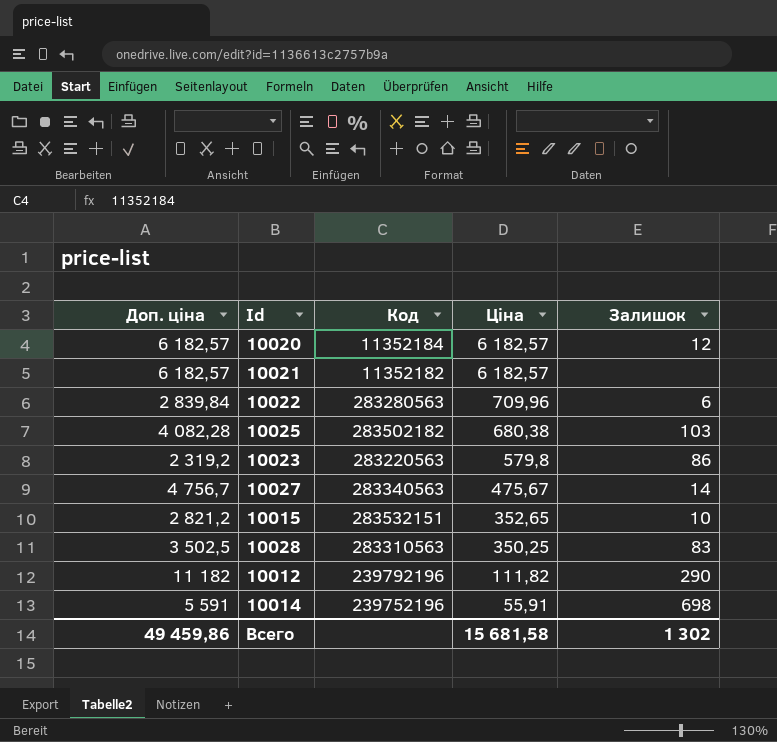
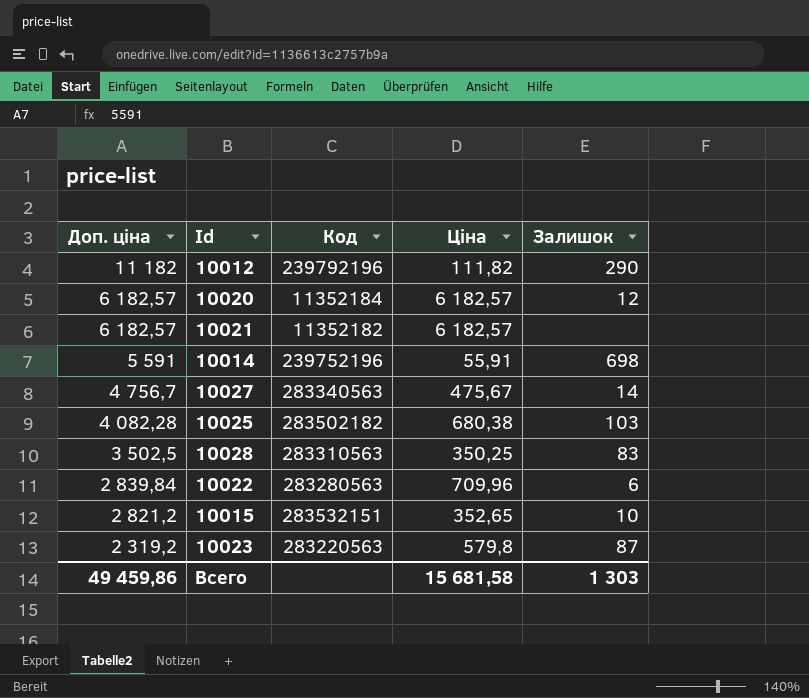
row order: Ціна descending -> Доп. ціна descending
10023 | Залишок: 86 -> 87
Всего | Залишок: 1 302 -> 1 303

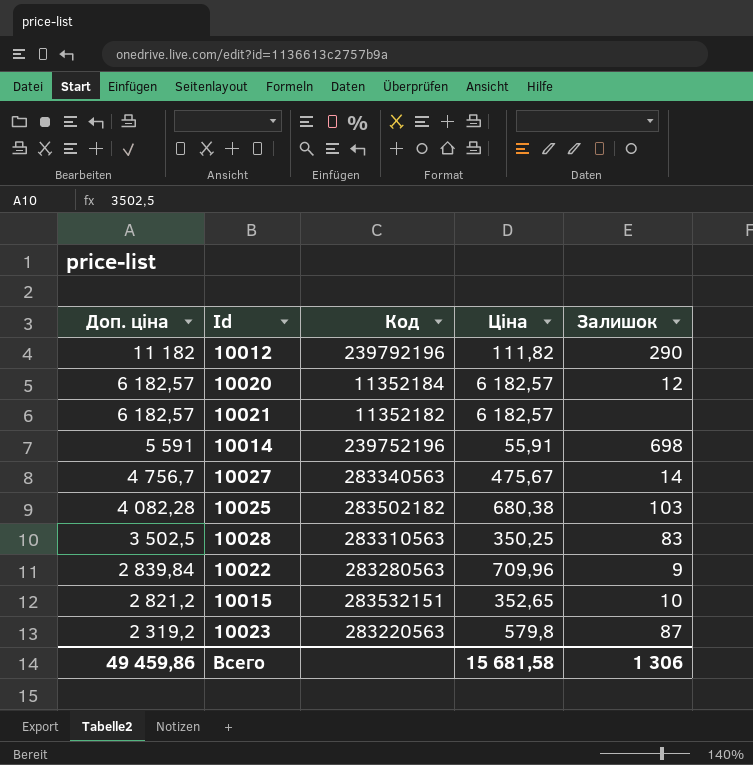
10022 | Залишок: 6 -> 9
Всего | Залишок: 1 303 -> 1 306

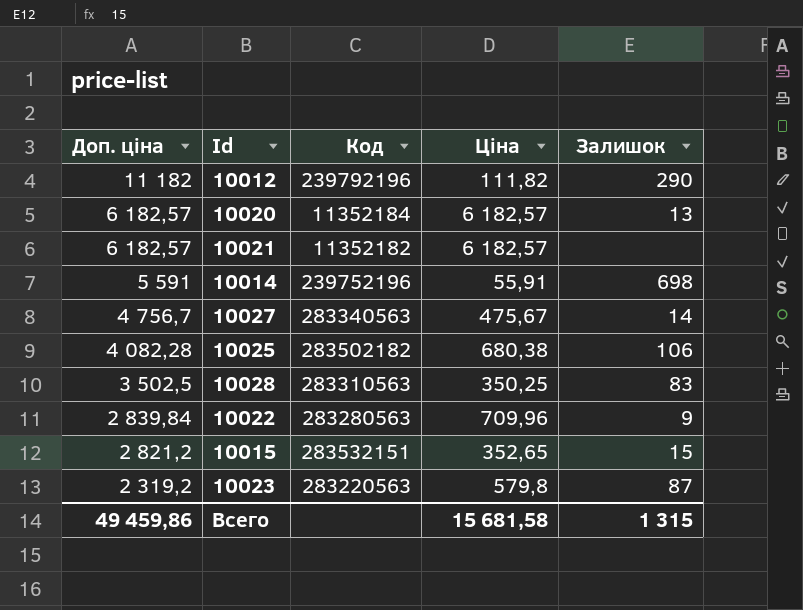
10020 | Залишок: 12 -> 13
10025 | Залишок: 103 -> 106
10015 | Залишок: 10 -> 15
Всего | Залишок: 1 306 -> 1 315

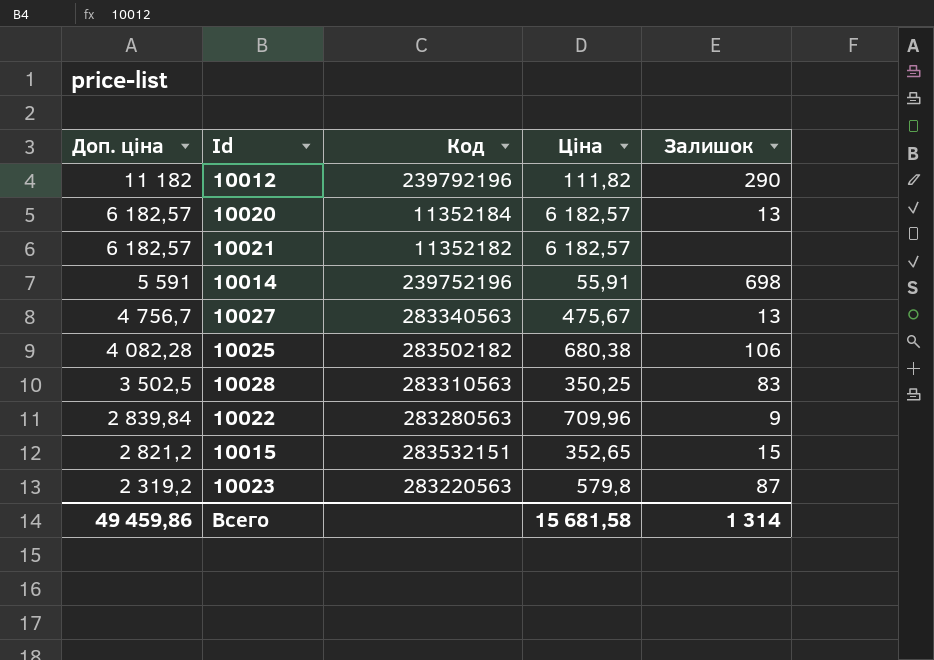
10027 | Залишок: 14 -> 13
Всего | Залишок: 1 315 -> 1 314

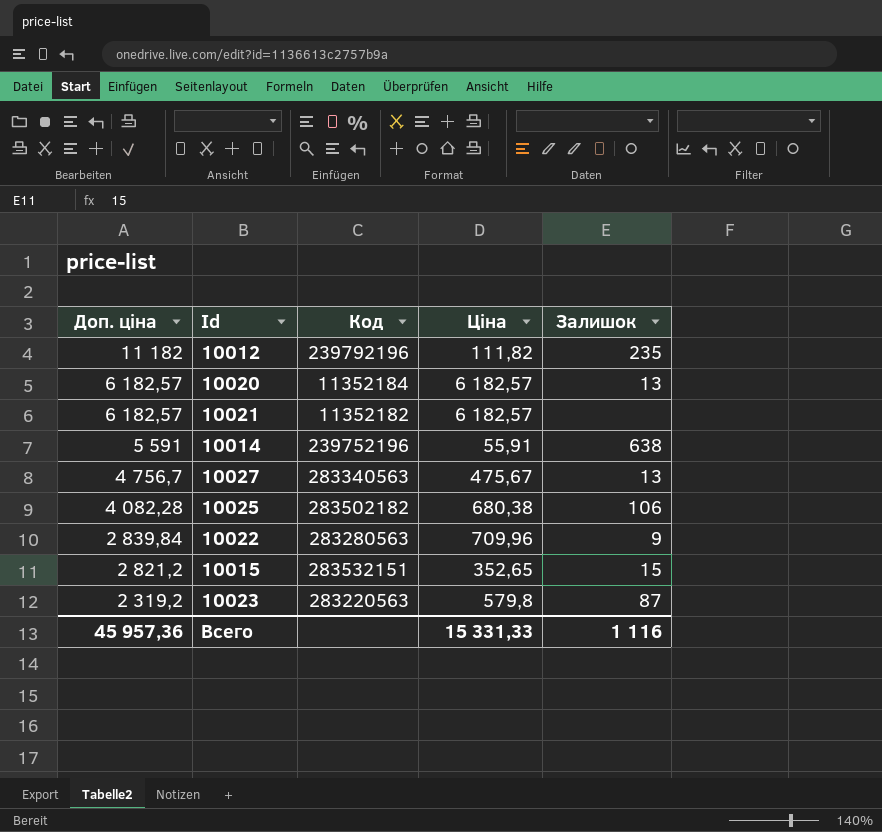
row 10028: 3 502,5 | 283310563 | 350,25 | 83 -> none
10012 | Залишок: 290 -> 235
10014 | Залишок: 698 -> 638
Всего | Доп. ціна: 49 459,86 -> 45 957,36
Всего | Ціна: 15 681,58 -> 15 331,33
Всего | Залишок: 1 314 -> 1 116

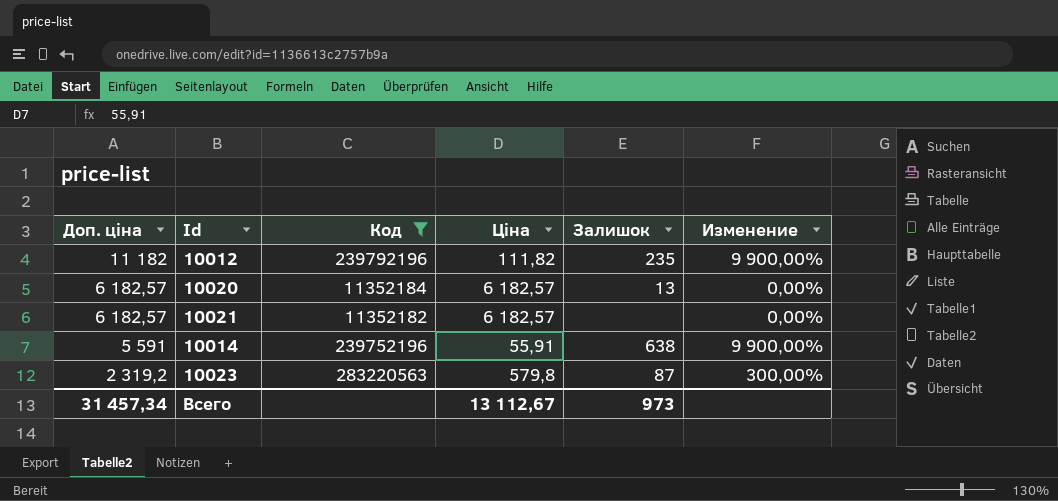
filter: none -> Код <= 283220563
column Изменение | formula: none -> ([Доп. ціна] - [Ціна]) / [Ціна]
Всего | Доп. ціна: 45 957,36 -> 31 457,34
Всего | Ціна: 15 331,33 -> 13 112,67
Всего | Залишок: 1 116 -> 973

